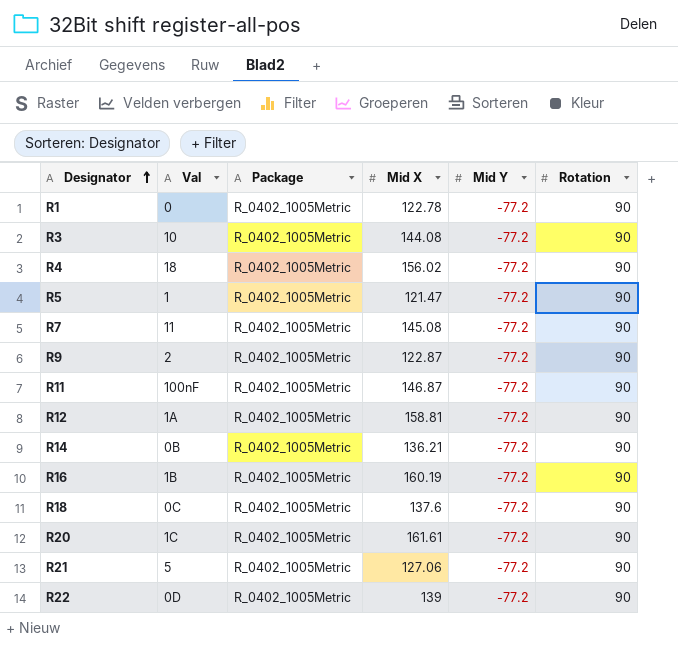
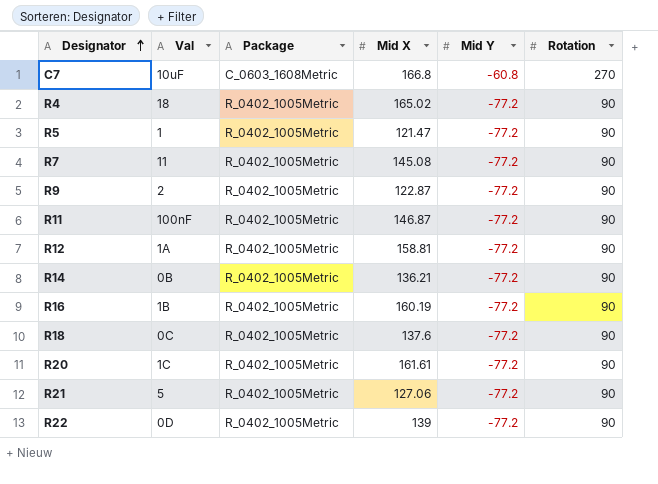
row R1: 0 | R_0402_1005Metric | 122.78 | -77.2 | 90 -> none
row R3: 10 | R_0402_1005Metric | 144.08 | -77.2 | 90 -> none
row C7: none -> 10uF | C_0603_1608Metric | 166.8 | -60.8 | 270
R4 | Mid X: 156.02 -> 165.02

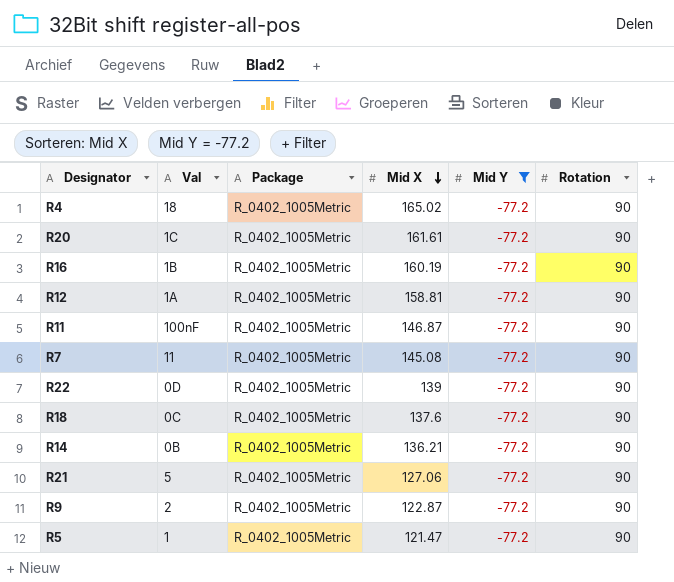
filter: none -> Mid Y = -77.2
row order: Designator ascending -> Mid X descending

